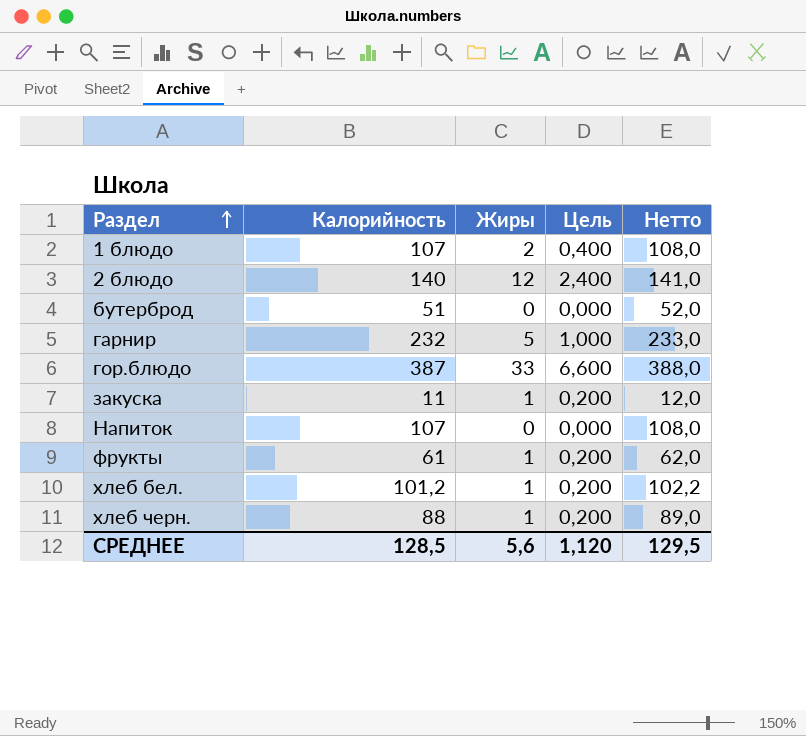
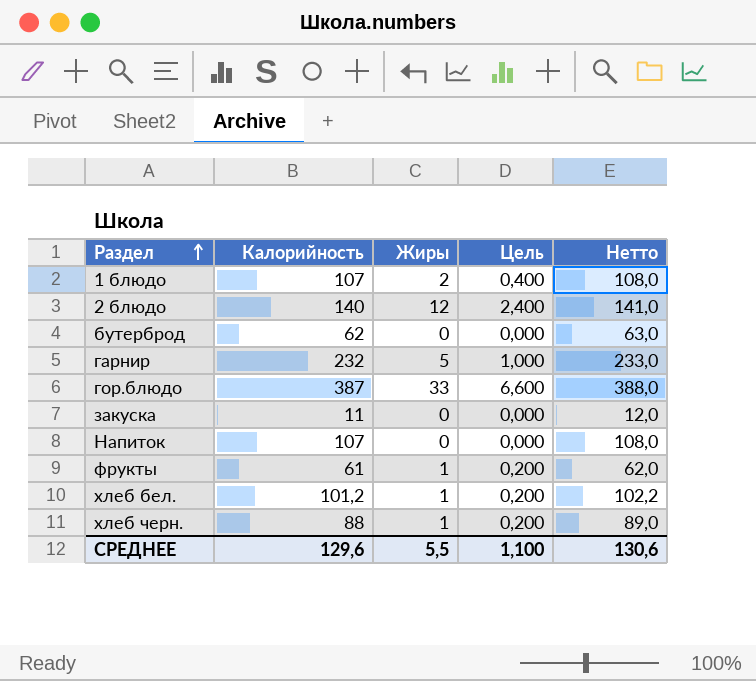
бутерброд | Калорийность: 51 -> 62
бутерброд | Нетто: 52,0 -> 63,0
закуска | Жиры: 1 -> 0
закуска | Цель: 0,200 -> 0,000
СРЕДНЕЕ | Калорийность: 128,5 -> 129,6
СРЕДНЕЕ | Жиры: 5,6 -> 5,5
СРЕДНЕЕ | Цель: 1,120 -> 1,100
СРЕДНЕЕ | Нетто: 129,5 -> 130,6

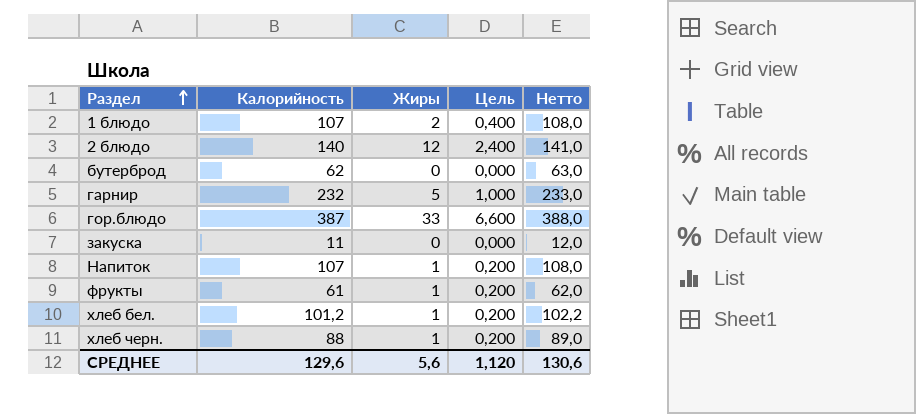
Напиток | Жиры: 0 -> 1
Напиток | Цель: 0,000 -> 0,200
СРЕДНЕЕ | Жиры: 5,5 -> 5,6
СРЕДНЕЕ | Цель: 1,100 -> 1,120

